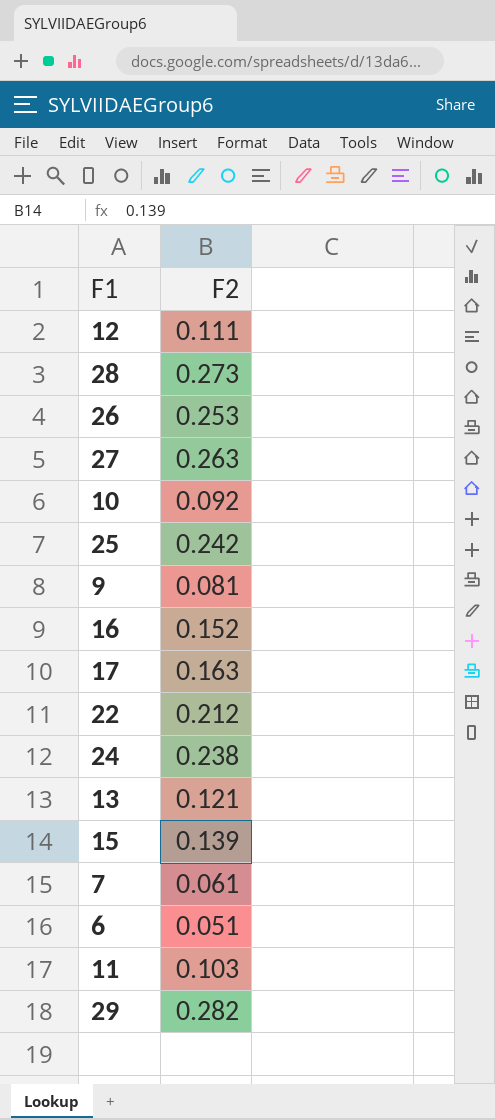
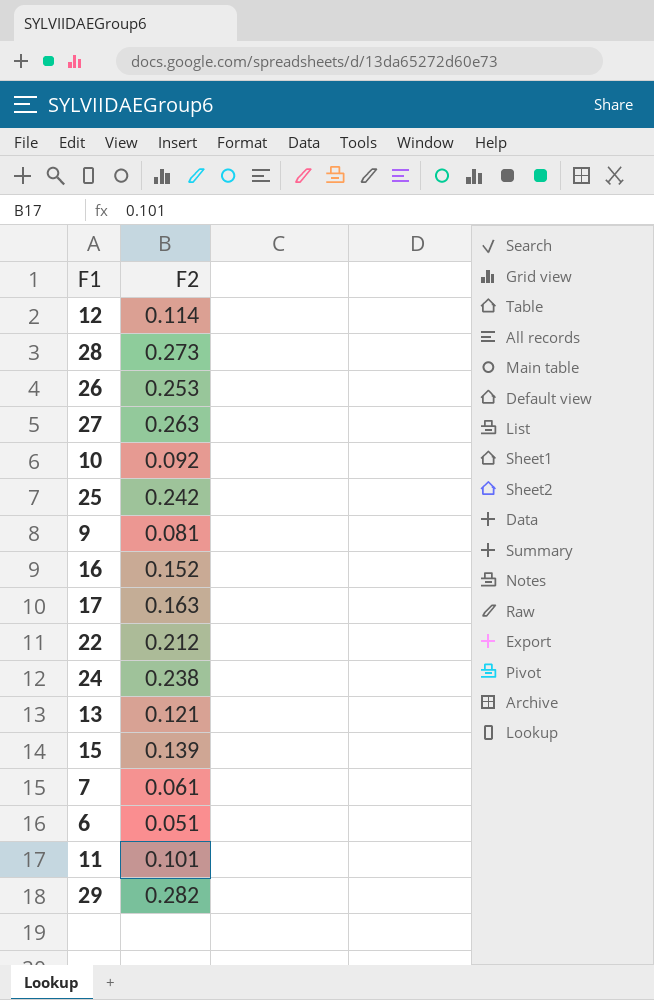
12 | F2: 0.111 -> 0.114
11 | F2: 0.103 -> 0.101

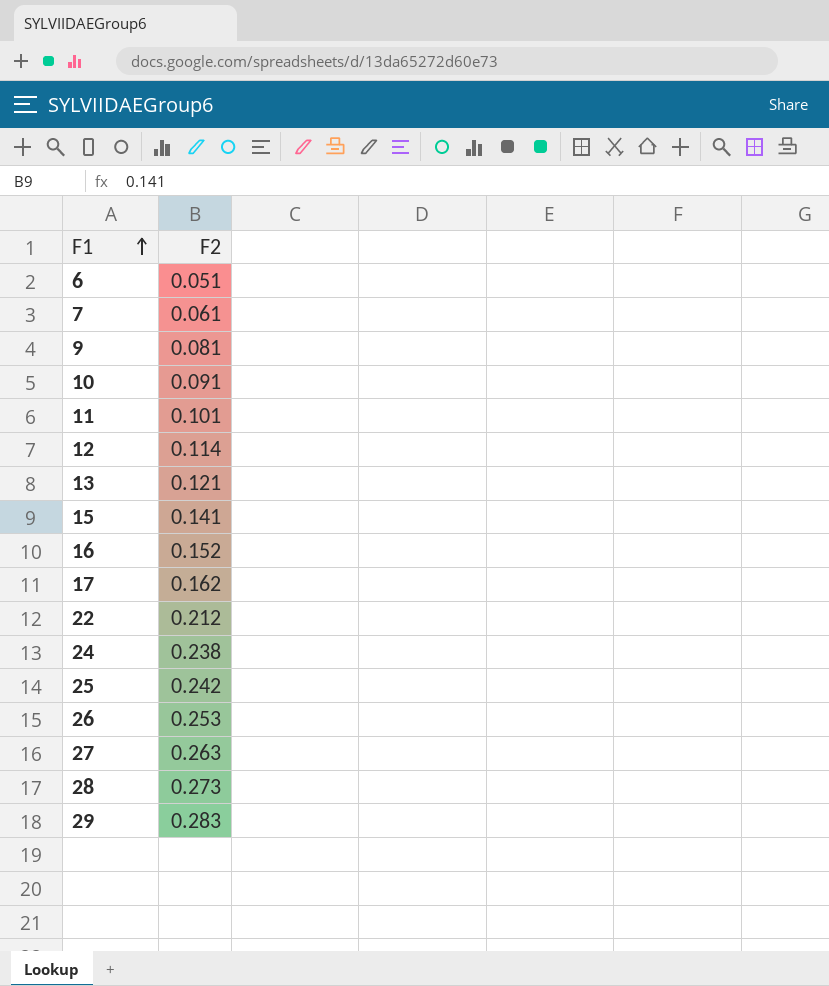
row order: none -> F1 ascending
10 | F2: 0.092 -> 0.091
15 | F2: 0.139 -> 0.141
17 | F2: 0.163 -> 0.162
29 | F2: 0.282 -> 0.283

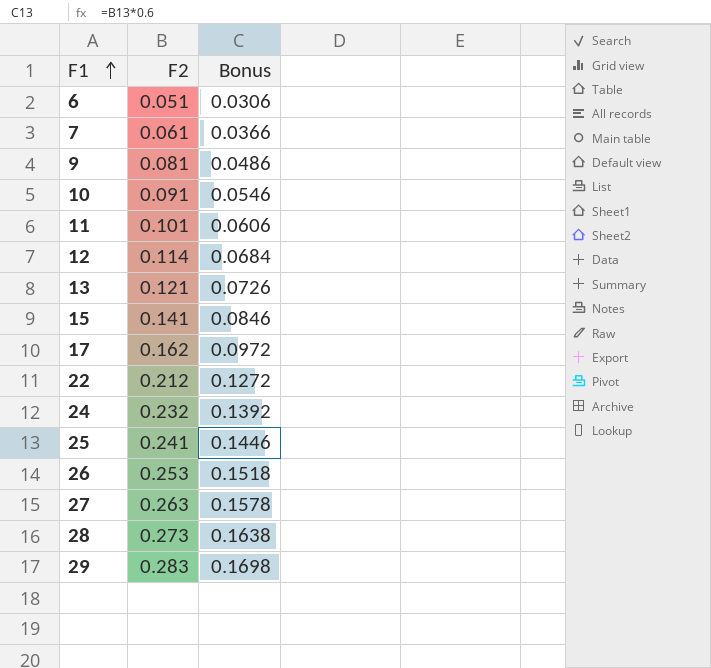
column Bonus | formula: none -> [F2] * 0.6
row 16: 0.152 -> none
24 | F2: 0.238 -> 0.232
25 | F2: 0.242 -> 0.241

